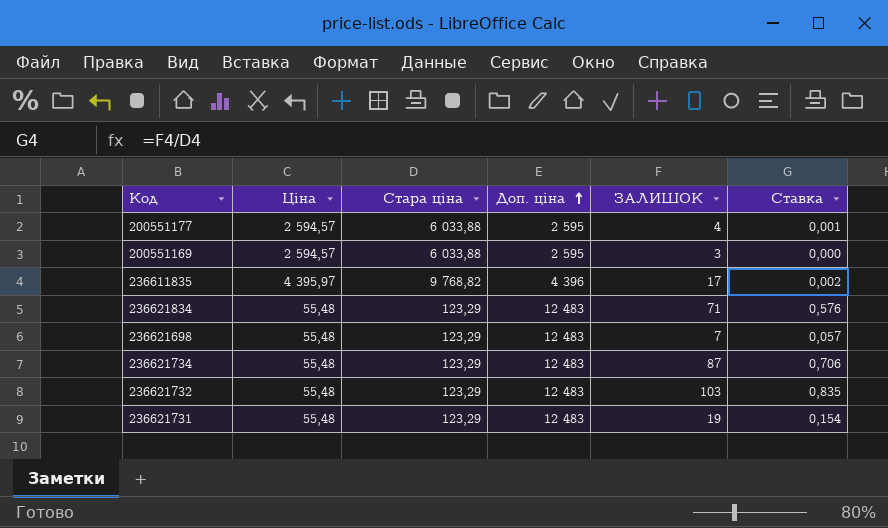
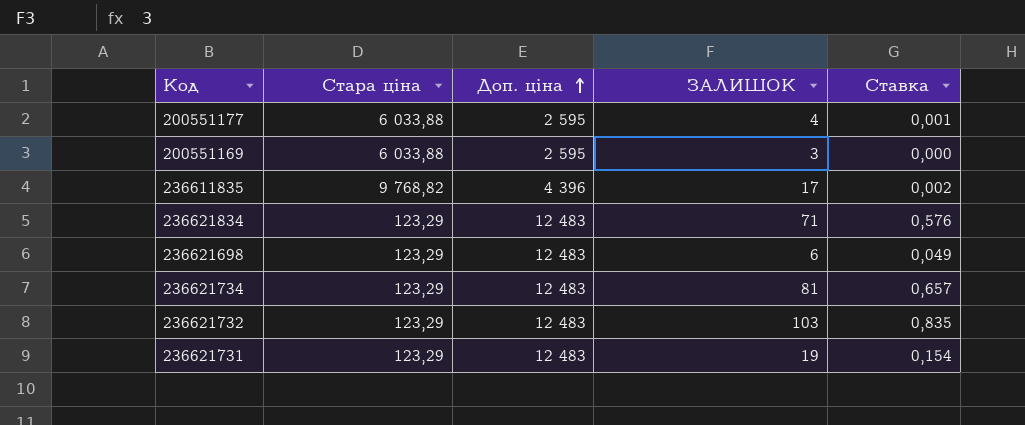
column Ціна | position: 2 -> none
236621698 | ЗАЛИШОК: 7 -> 6
236621698 | Ставка: 0,057 -> 0,049
236621734 | ЗАЛИШОК: 87 -> 81
236621734 | Ставка: 0,706 -> 0,657

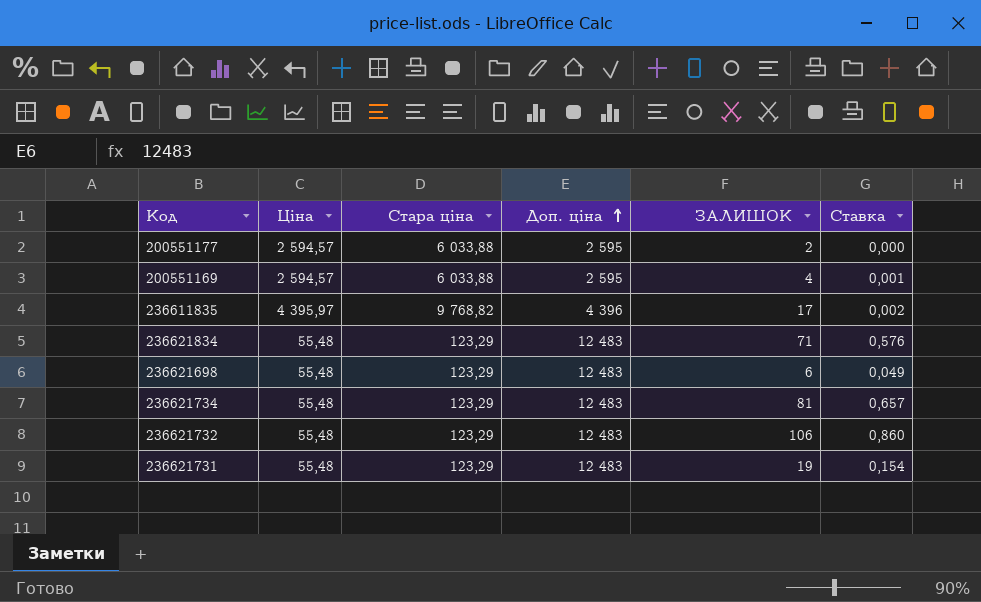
column Ціна | position: none -> 2
200551177 | ЗАЛИШОК: 4 -> 2
200551177 | Ставка: 0,001 -> 0,000
200551169 | ЗАЛИШОК: 3 -> 4
200551169 | Ставка: 0,000 -> 0,001
236621732 | ЗАЛИШОК: 103 -> 106
236621732 | Ставка: 0,835 -> 0,860

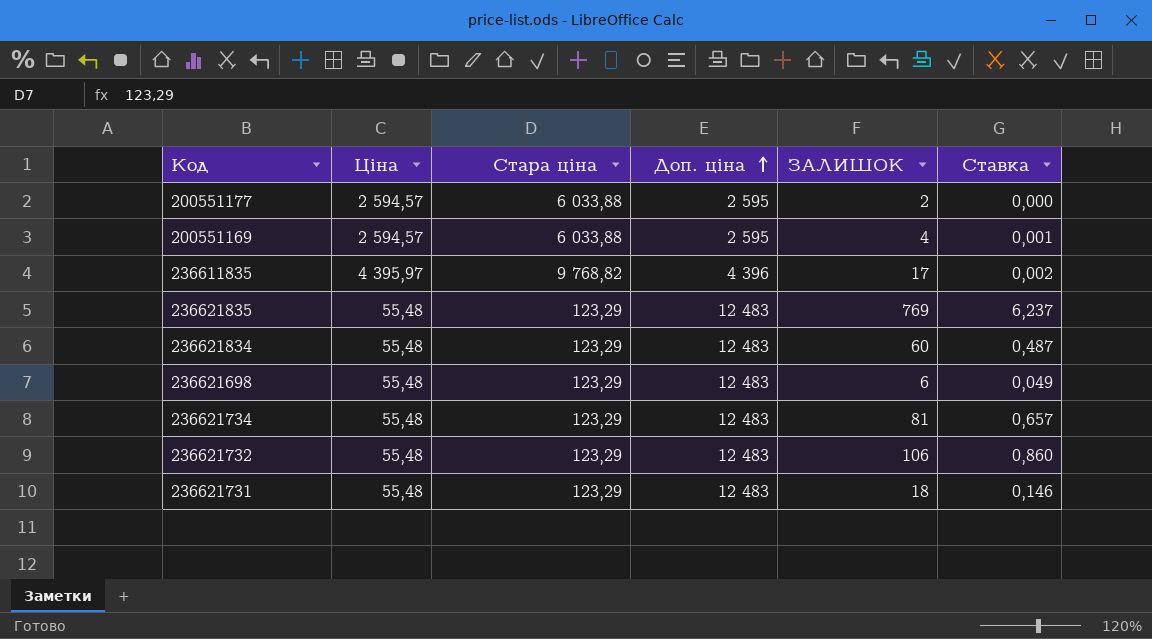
row 236621835: none -> 55,48 | 123,29 | 12 483 | 769 | 6,237
236621834 | ЗАЛИШОК: 71 -> 60
236621834 | Ставка: 0,576 -> 0,487
236621731 | ЗАЛИШОК: 19 -> 18
236621731 | Ставка: 0,154 -> 0,146

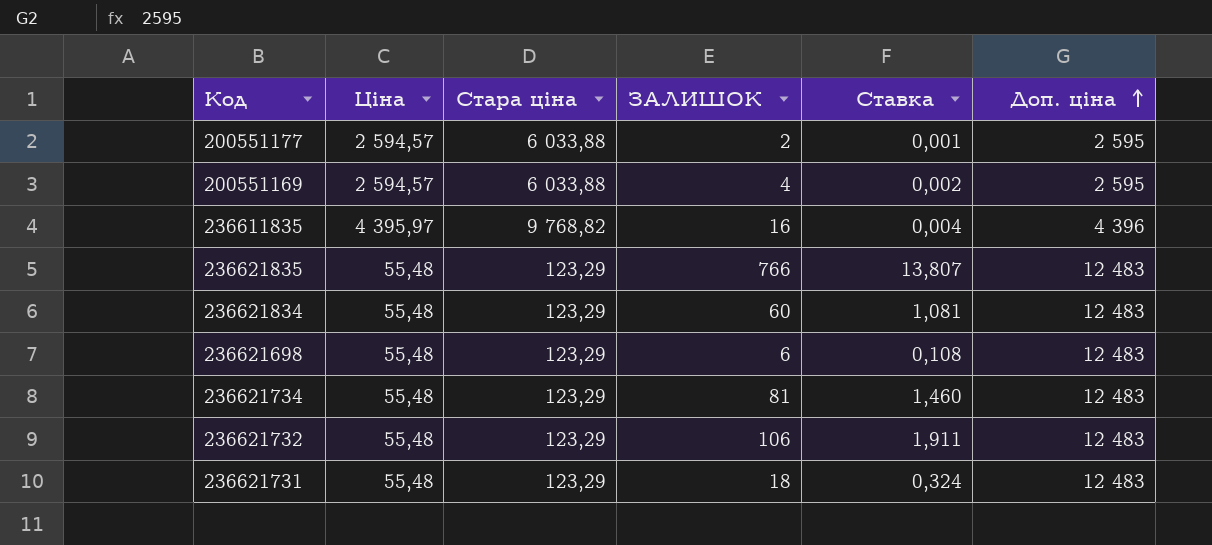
column Ставка | formula: [ЗАЛИШОК] / [Стара ціна] -> [ЗАЛИШОК] / [Ціна]
column Доп. ціна | position: 4 -> 6
236611835 | ЗАЛИШОК: 17 -> 16
236621835 | ЗАЛИШОК: 769 -> 766

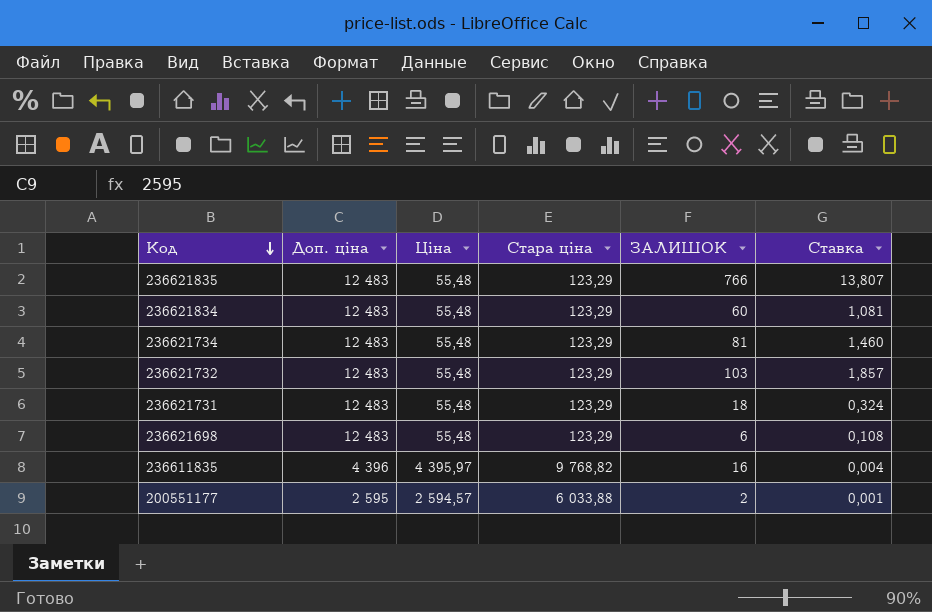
row order: Доп. ціна ascending -> Код descending
column Доп. ціна | position: 6 -> 2
row 200551169: 2 594,57 | 6 033,88 | 4 | 0,002 | 2 595 -> none
236621732 | ЗАЛИШОК: 106 -> 103
236621732 | Ставка: 1,911 -> 1,857

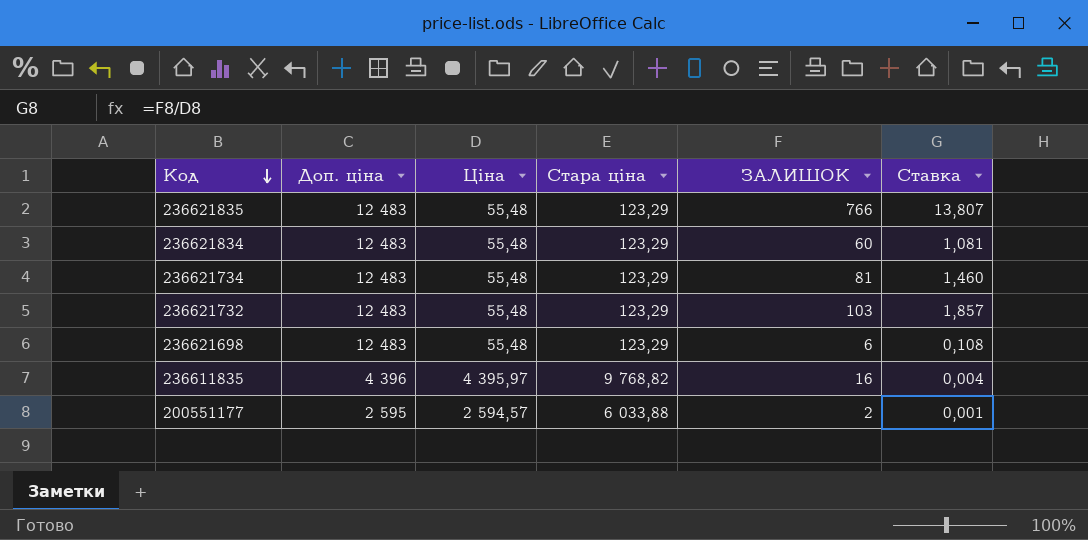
row 236621731: 12 483 | 55,48 | 123,29 | 18 | 0,324 -> none

